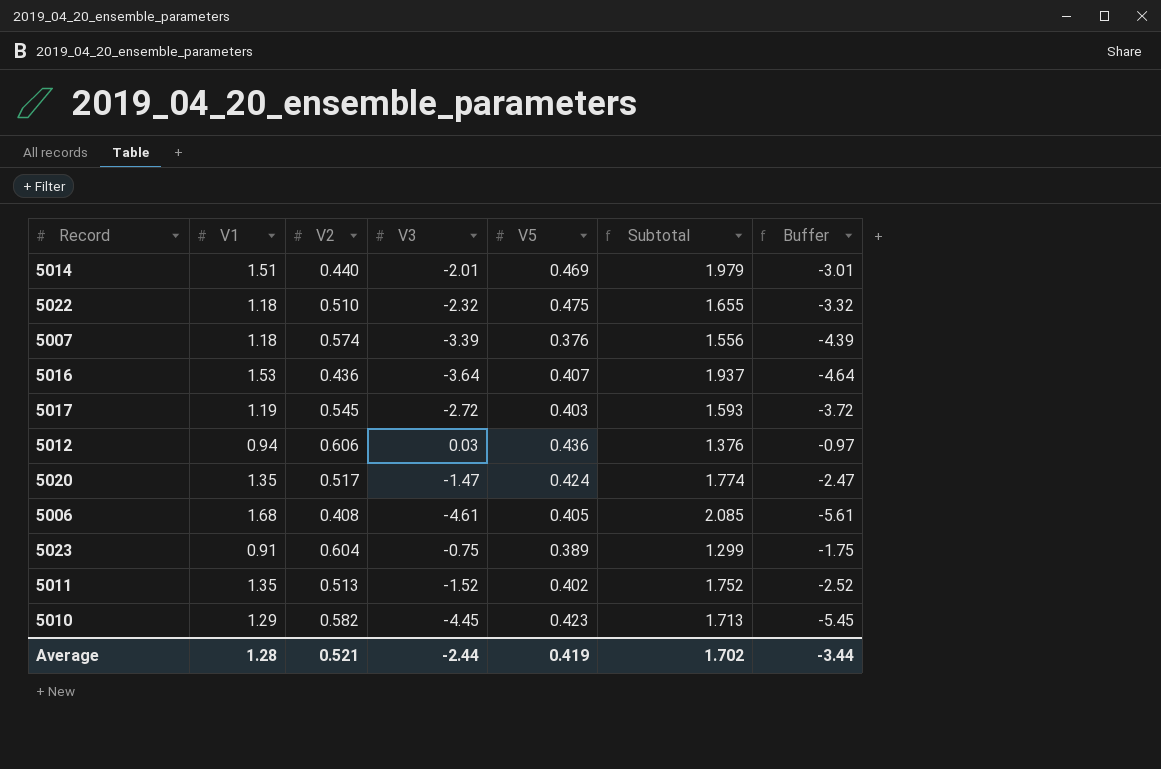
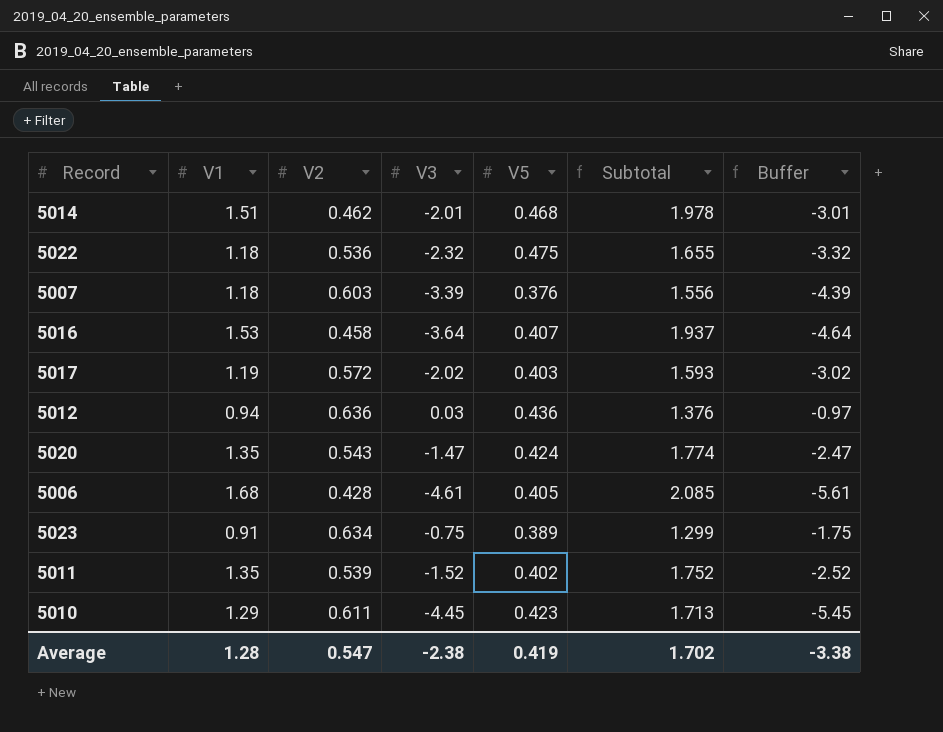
5014 | V2: 0.440 -> 0.462
5014 | V5: 0.469 -> 0.468
5014 | Subtotal: 1.979 -> 1.978
5022 | V2: 0.510 -> 0.536
5007 | V2: 0.574 -> 0.603
5016 | V2: 0.436 -> 0.458
5017 | V2: 0.545 -> 0.572
5017 | V3: -2.72 -> -2.02
5017 | Buffer: -3.72 -> -3.02
5012 | V2: 0.606 -> 0.636
5020 | V2: 0.517 -> 0.543
5006 | V2: 0.408 -> 0.428
5023 | V2: 0.604 -> 0.634
5011 | V2: 0.513 -> 0.539
5010 | V2: 0.582 -> 0.611
Average | V2: 0.521 -> 0.547
Average | V3: -2.44 -> -2.38
Average | Buffer: -3.44 -> -3.38

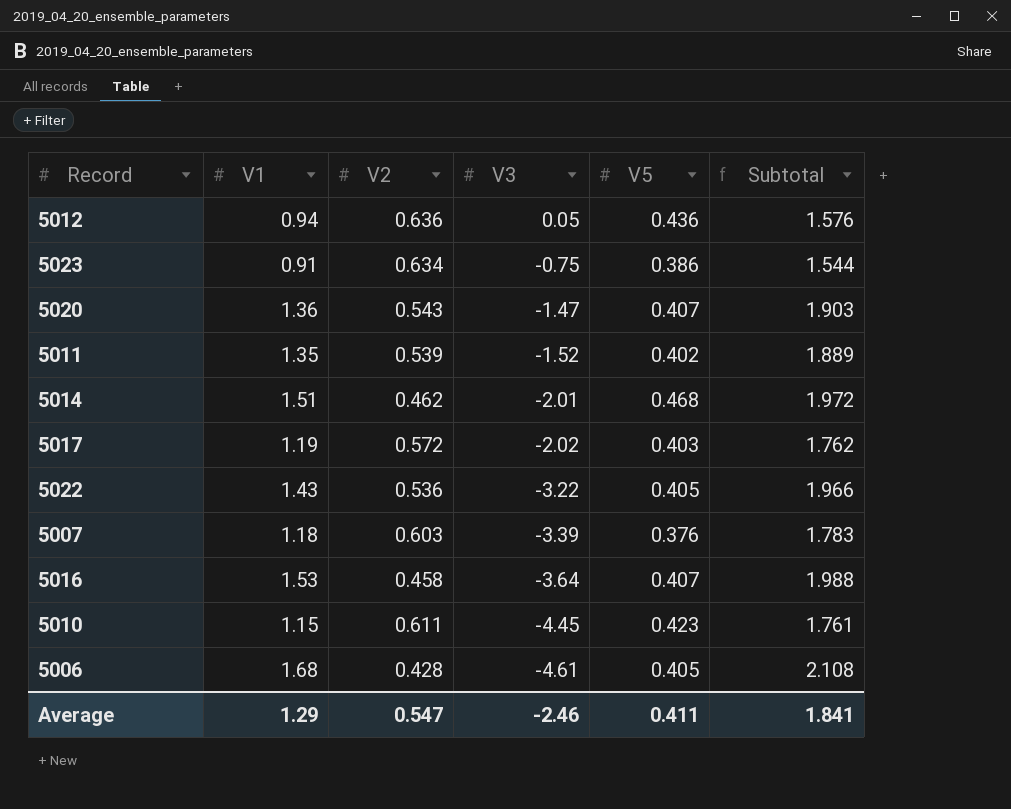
row order: none -> V3 descending
column Buffer | formula: [V3] - 1 -> none
column Subtotal | formula: [V1] + [V5] -> [V1] + [V2]
5012 | V3: 0.03 -> 0.05
5023 | V5: 0.389 -> 0.386
5020 | V1: 1.35 -> 1.36
5020 | V5: 0.424 -> 0.407
5022 | V1: 1.18 -> 1.43
5022 | V3: -2.32 -> -3.22
5022 | V5: 0.475 -> 0.405
5010 | V1: 1.29 -> 1.15
Average | V1: 1.28 -> 1.29
Average | V3: -2.38 -> -2.46
Average | V5: 0.419 -> 0.411
Average | Subtotal: 1.702 -> 1.841

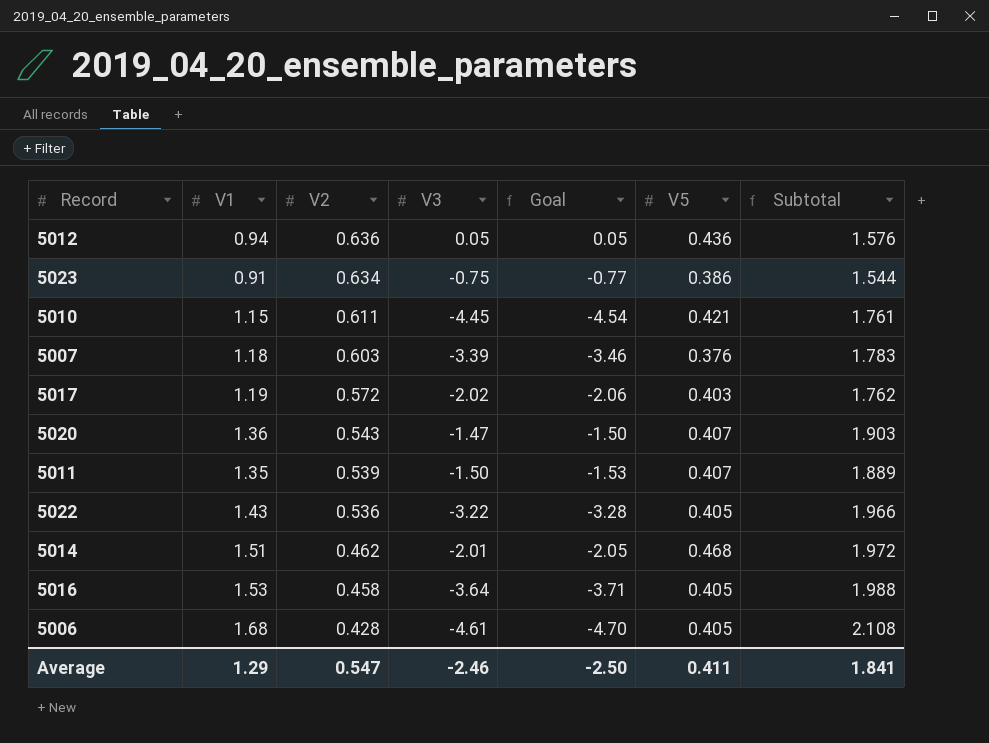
row order: V3 descending -> V2 descending
column Goal | formula: none -> [V3] * 1.02
5010 | V5: 0.423 -> 0.421
5011 | V3: -1.52 -> -1.50
5011 | V5: 0.402 -> 0.407
5016 | V5: 0.407 -> 0.405

